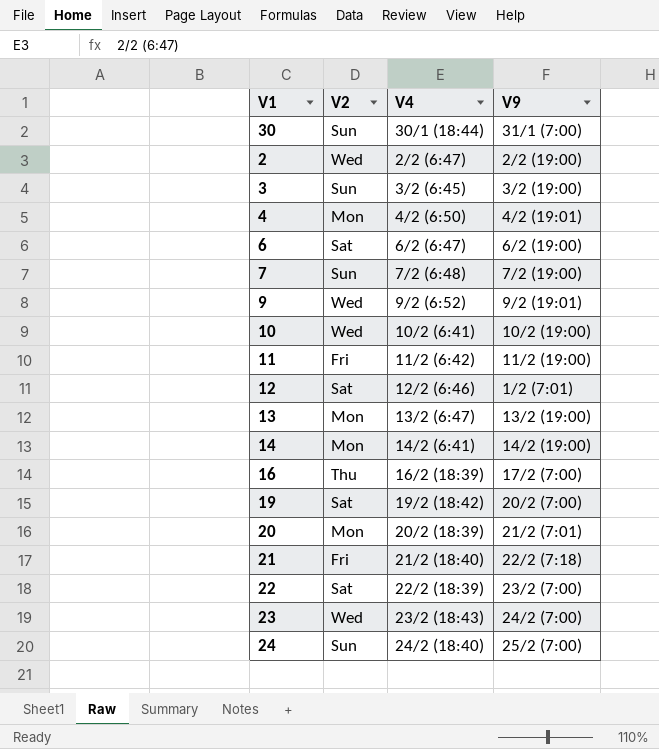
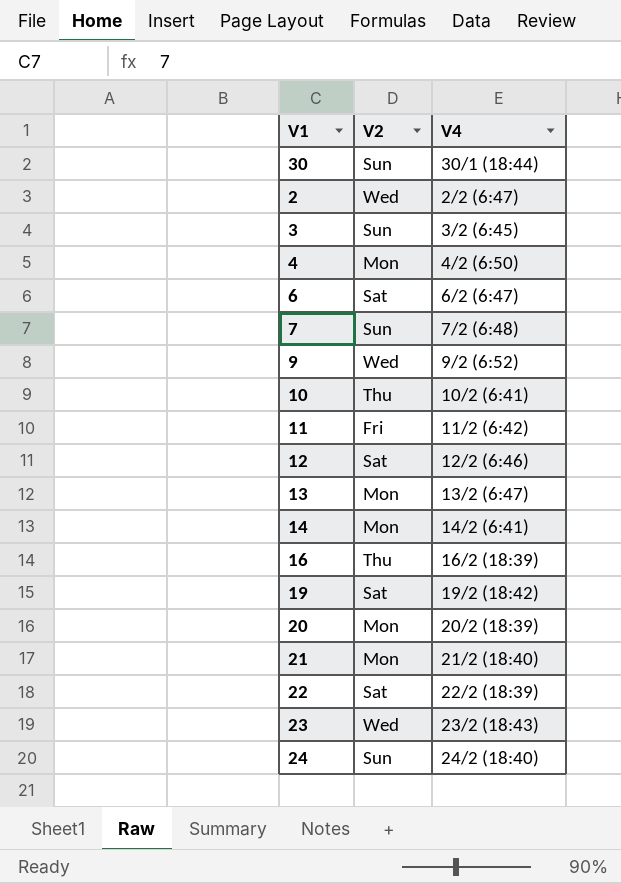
column V9 | position: 4 -> none
10 | V2: Wed -> Thu
21 | V2: Fri -> Mon

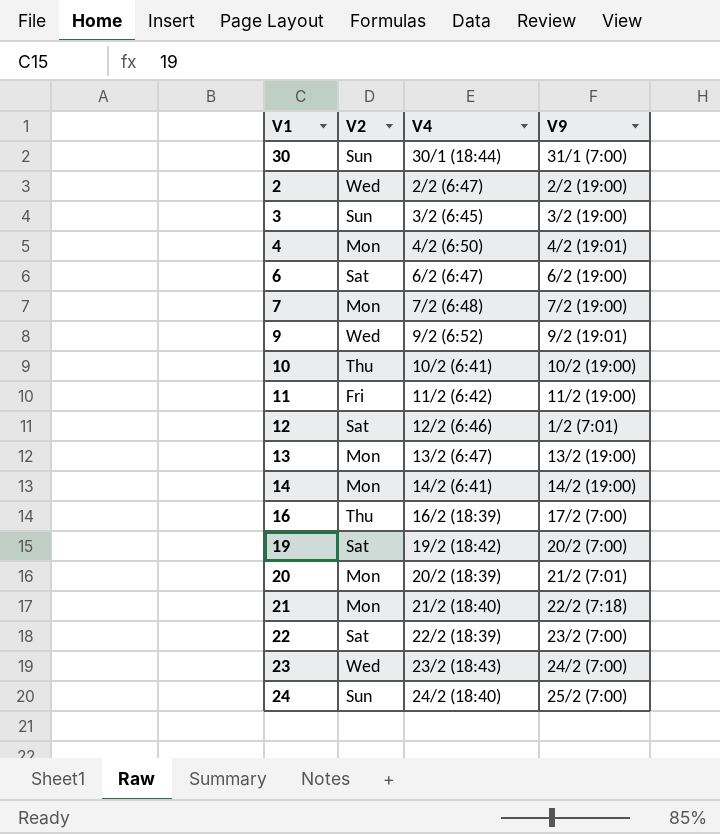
column V9 | position: none -> 4
7 | V2: Sun -> Mon

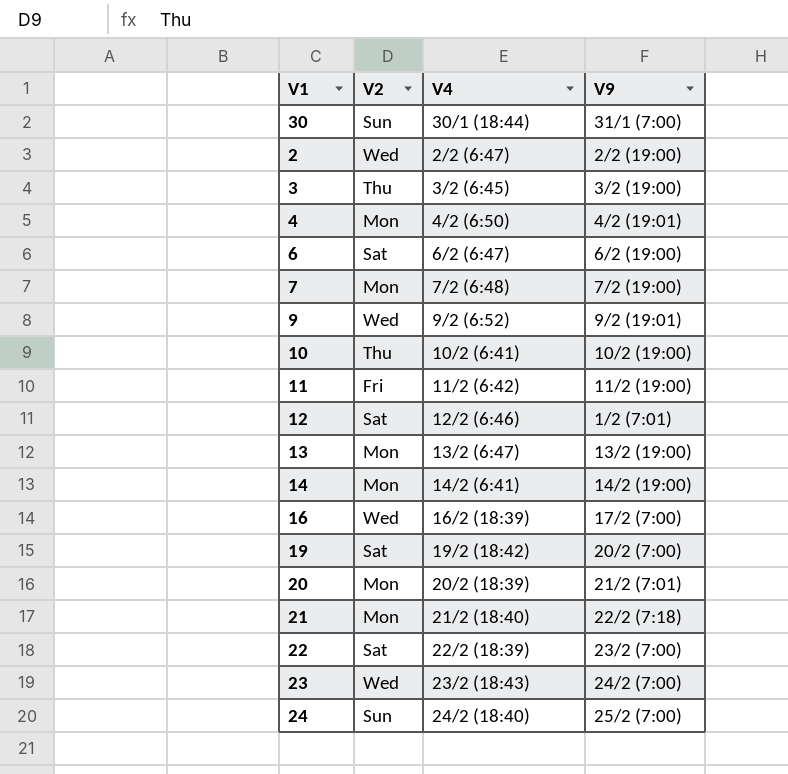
3 | V2: Sun -> Thu
16 | V2: Thu -> Wed

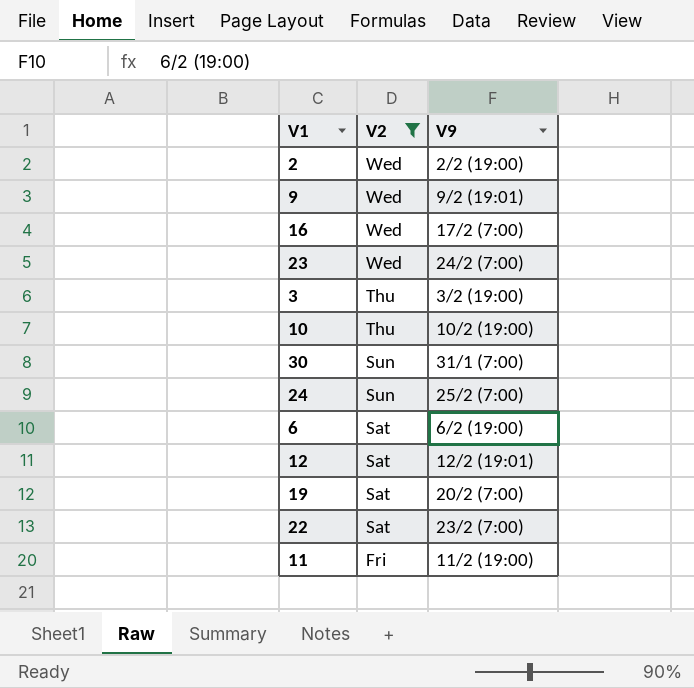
filter: none -> V2 != Mon
row order: none -> V2 descending
column V4 | position: 3 -> none
12 | V9: 1/2 (7:01) -> 12/2 (19:01)

